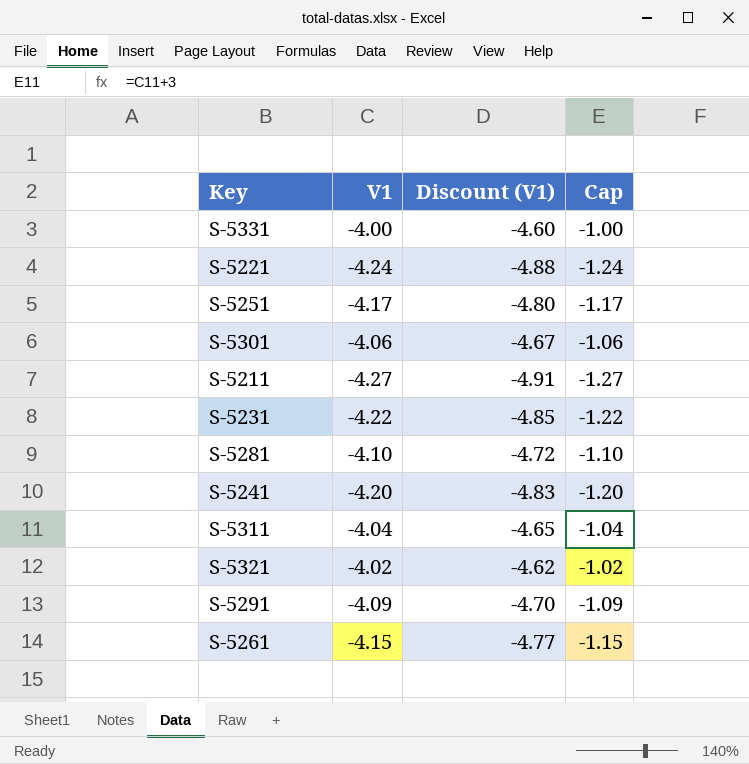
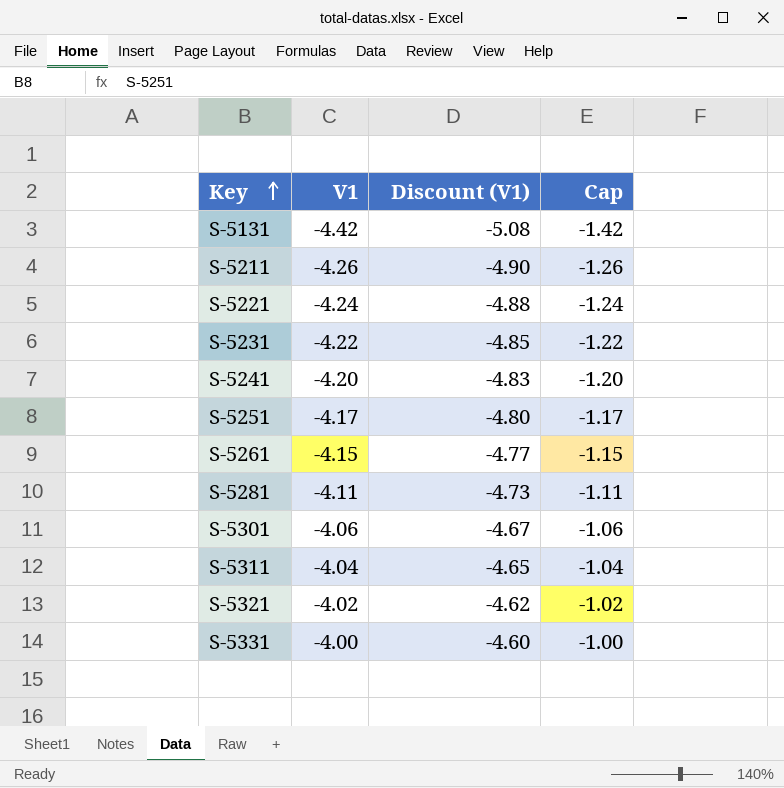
row order: none -> Key ascending
row S-5291: -4.09 | -4.70 | -1.09 -> none
row S-5131: none -> -4.42 | -5.08 | -1.42
S-5211 | V1: -4.27 -> -4.26
S-5211 | Discount (V1): -4.91 -> -4.90
S-5211 | Cap: -1.27 -> -1.26
S-5281 | V1: -4.10 -> -4.11
S-5281 | Discount (V1): -4.72 -> -4.73
S-5281 | Cap: -1.10 -> -1.11

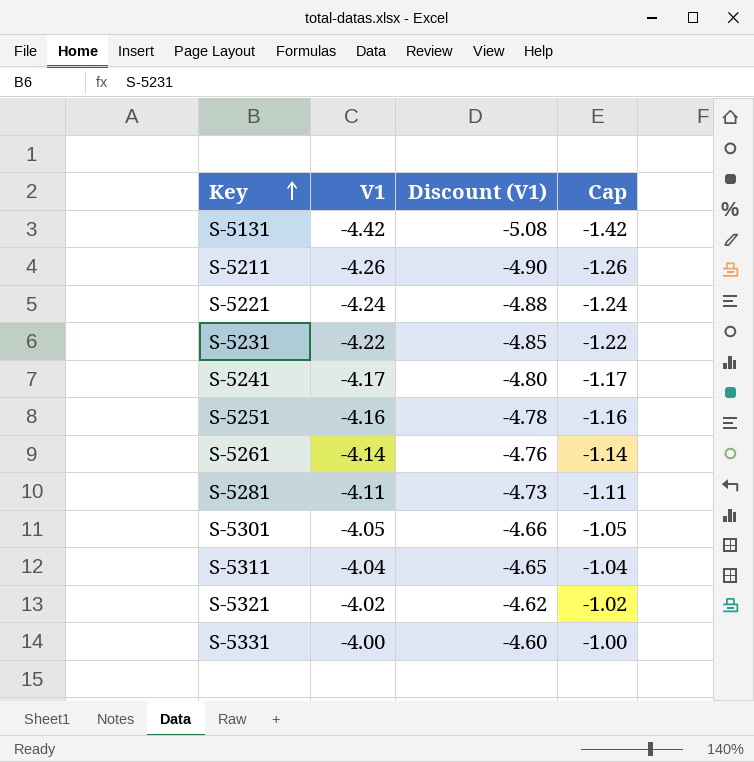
S-5241 | V1: -4.20 -> -4.17
S-5241 | Discount (V1): -4.83 -> -4.80
S-5241 | Cap: -1.20 -> -1.17
S-5251 | V1: -4.17 -> -4.16
S-5251 | Discount (V1): -4.80 -> -4.78
S-5251 | Cap: -1.17 -> -1.16
S-5261 | V1: -4.15 -> -4.14
S-5261 | Discount (V1): -4.77 -> -4.76
S-5261 | Cap: -1.15 -> -1.14
S-5301 | V1: -4.06 -> -4.05
S-5301 | Discount (V1): -4.67 -> -4.66
S-5301 | Cap: -1.06 -> -1.05

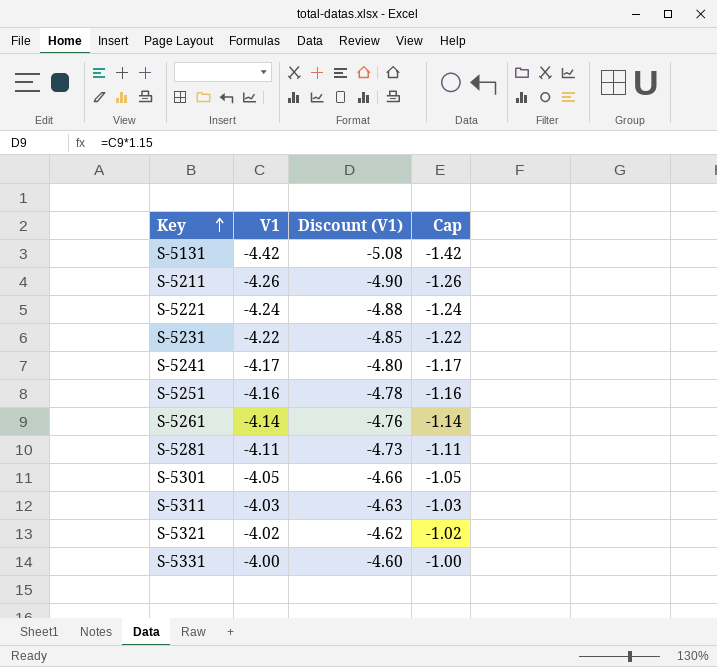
S-5311 | V1: -4.04 -> -4.03
S-5311 | Discount (V1): -4.65 -> -4.63
S-5311 | Cap: -1.04 -> -1.03

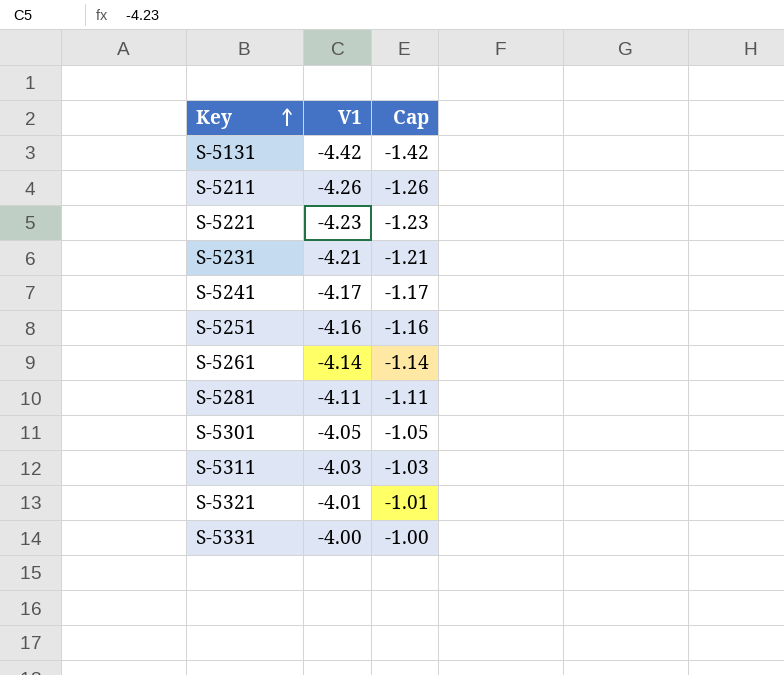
column Discount (V1) | formula: [V1] * 1.15 -> none
S-5221 | V1: -4.24 -> -4.23
S-5221 | Cap: -1.24 -> -1.23
S-5231 | V1: -4.22 -> -4.21
S-5231 | Cap: -1.22 -> -1.21
S-5321 | V1: -4.02 -> -4.01
S-5321 | Cap: -1.02 -> -1.01

